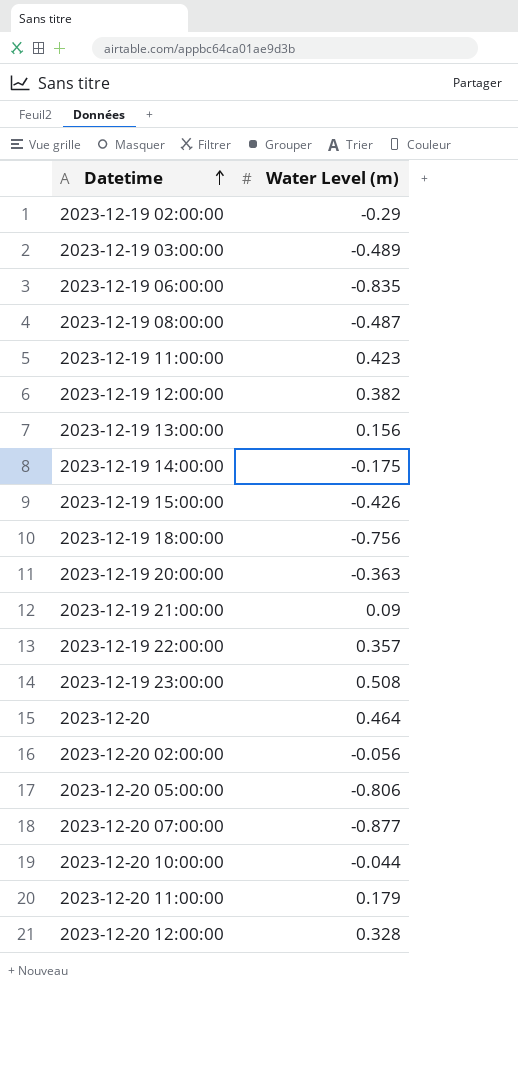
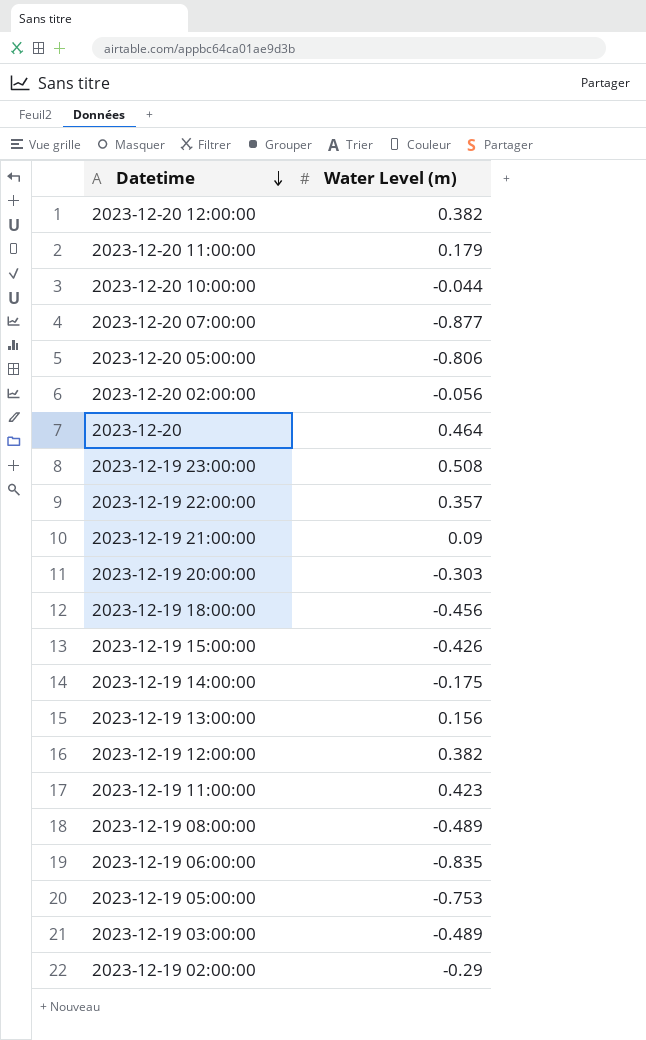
row order: Datetime ascending -> Datetime descending
2023-12-20 12:00:00 | Water Level (m): 0.328 -> 0.382
2023-12-19 20:00:00 | Water Level (m): -0.363 -> -0.303
2023-12-19 18:00:00 | Water Level (m): -0.756 -> -0.456
2023-12-19 08:00:00 | Water Level (m): -0.487 -> -0.489
row 2023-12-19 05:00:00: none -> -0.753

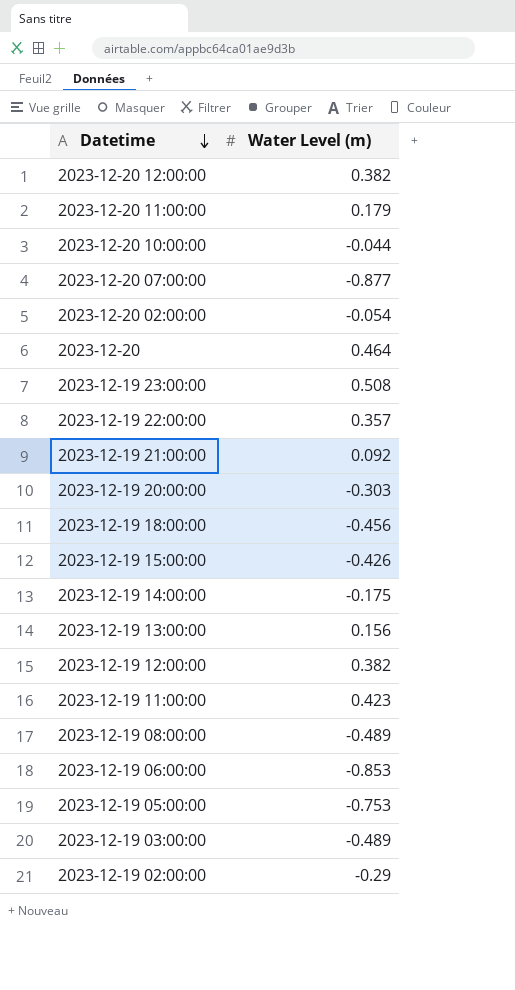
row 2023-12-20 05:00:00: -0.806 -> none
2023-12-20 02:00:00 | Water Level (m): -0.056 -> -0.054
2023-12-19 21:00:00 | Water Level (m): 0.09 -> 0.092
2023-12-19 06:00:00 | Water Level (m): -0.835 -> -0.853

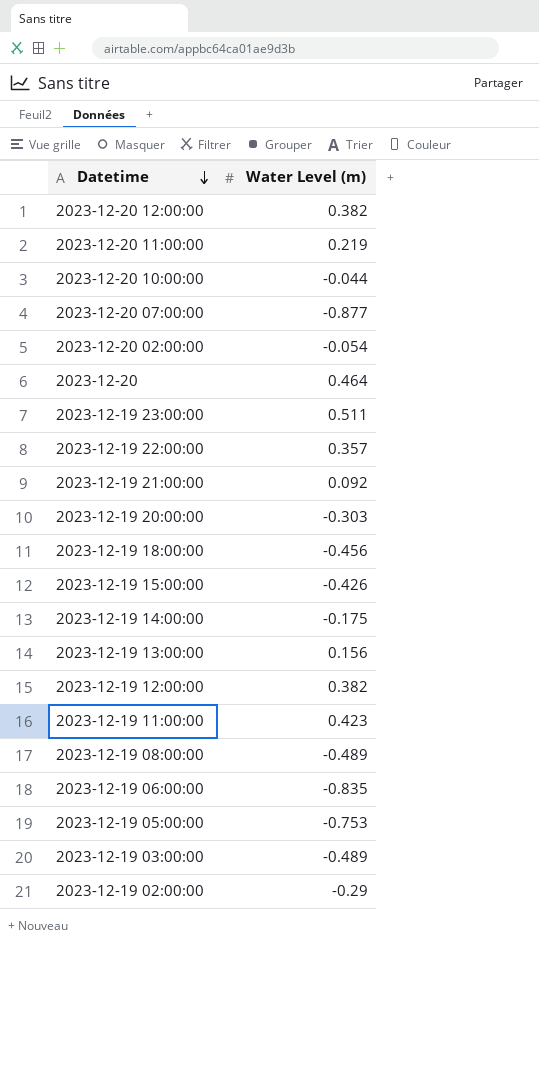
2023-12-20 11:00:00 | Water Level (m): 0.179 -> 0.219
2023-12-19 23:00:00 | Water Level (m): 0.508 -> 0.511
2023-12-19 06:00:00 | Water Level (m): -0.853 -> -0.835

